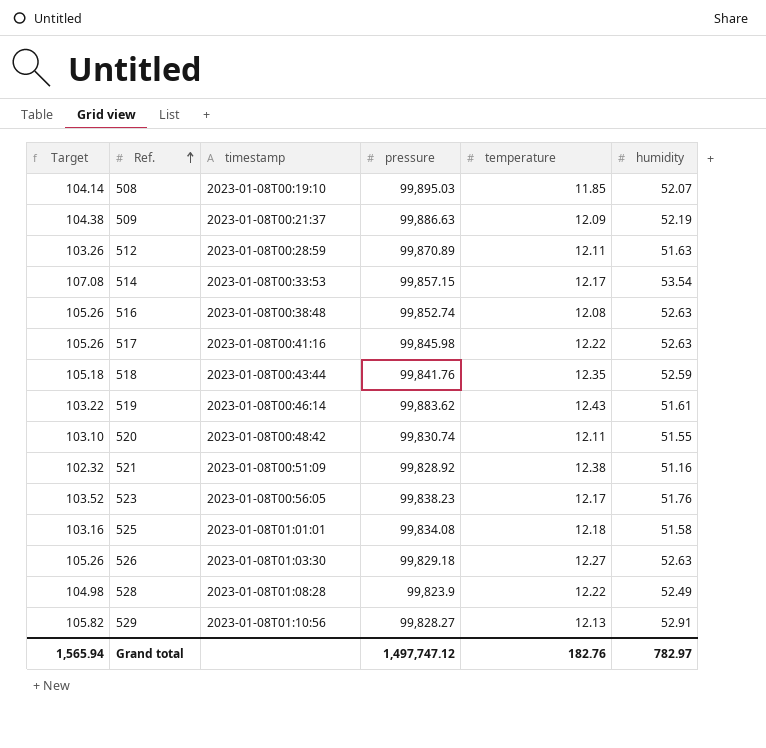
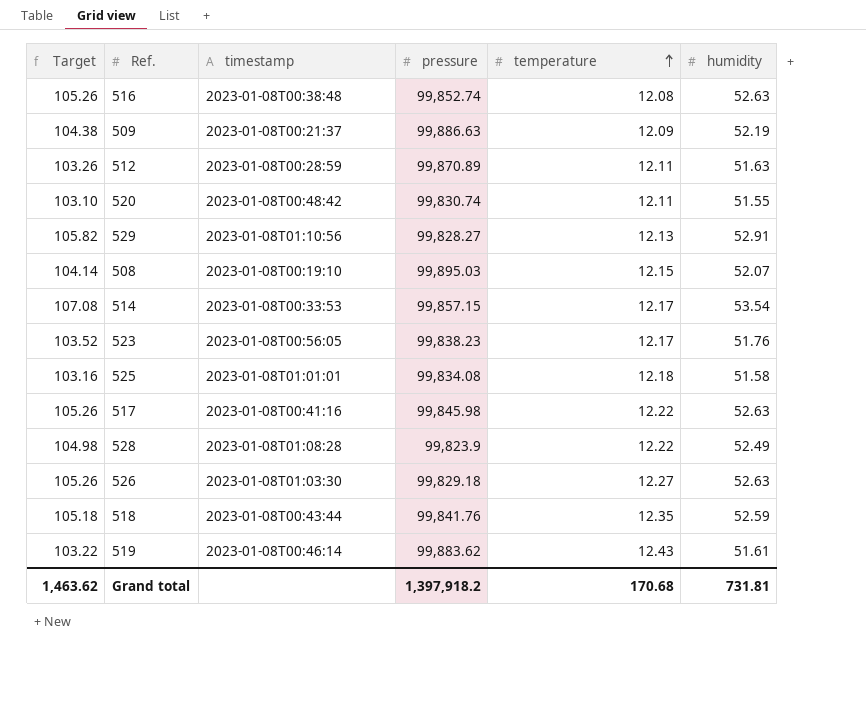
row order: Ref. ascending -> temperature ascending
row 521: 102.32 | 2023-01-08T00:51:09 | 99,828.92 | 12.38 | 51.16 -> none
508 | temperature: 11.85 -> 12.15
Grand total | Target: 1,565.94 -> 1,463.62
Grand total | pressure: 1,497,747.12 -> 1,397,918.2
Grand total | temperature: 182.76 -> 170.68
Grand total | humidity: 782.97 -> 731.81

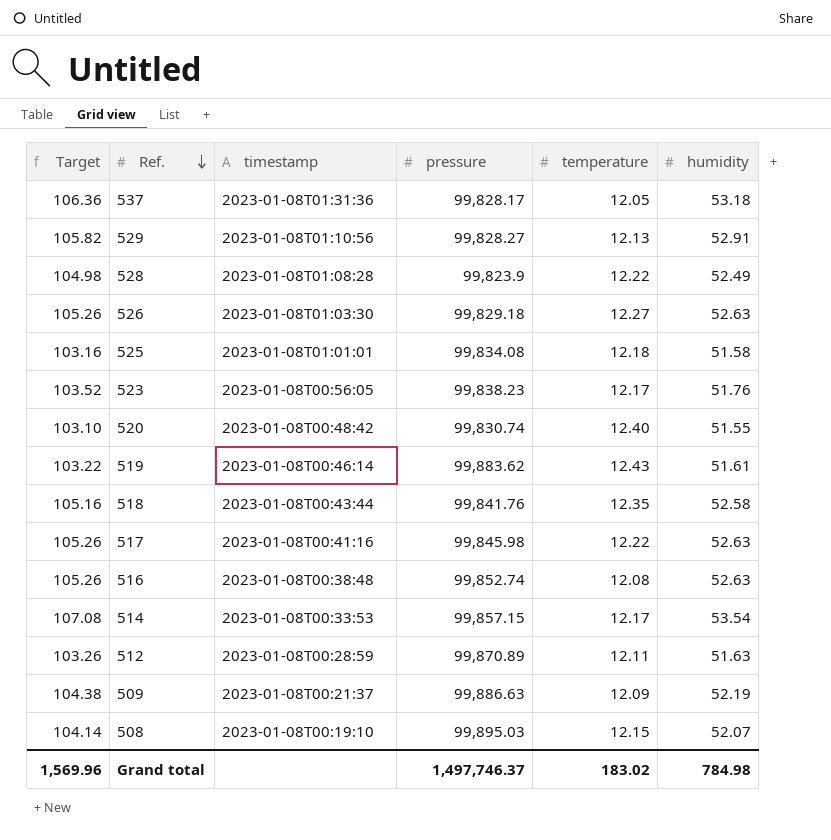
row order: temperature ascending -> Ref. descending
row 537: none -> 106.36 | 2023-01-08T01:31:36 | 99,828.17 | 12.05 | 53.18
520 | temperature: 12.11 -> 12.40
518 | Target: 105.18 -> 105.16
518 | humidity: 52.59 -> 52.58
Grand total | Target: 1,463.62 -> 1,569.96
Grand total | pressure: 1,397,918.2 -> 1,497,746.37
Grand total | temperature: 170.68 -> 183.02
Grand total | humidity: 731.81 -> 784.98

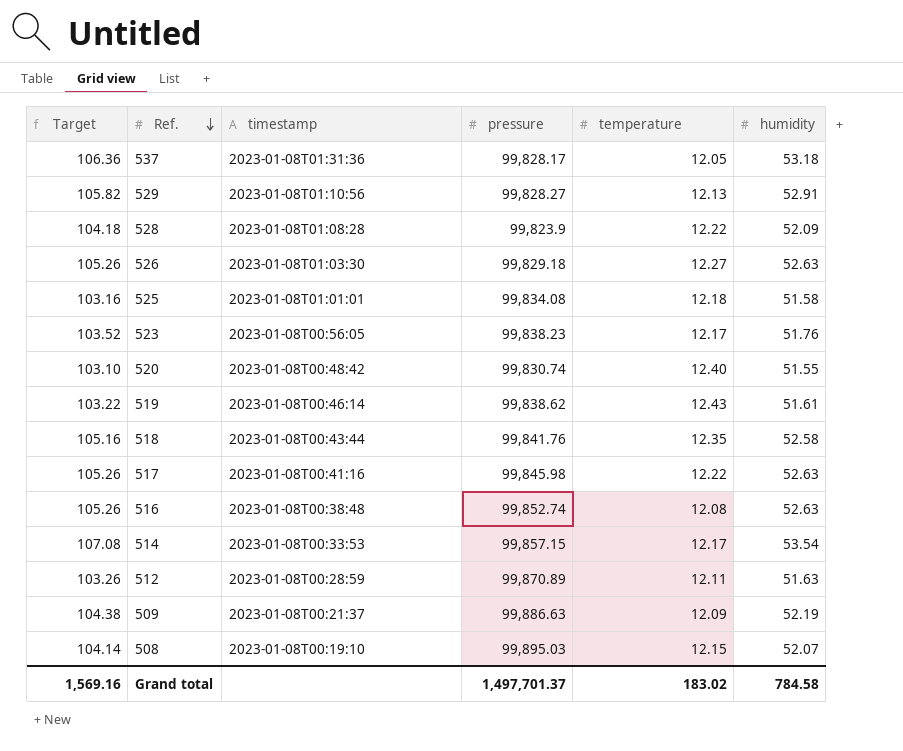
528 | Target: 104.98 -> 104.18
528 | humidity: 52.49 -> 52.09
519 | pressure: 99,883.62 -> 99,838.62
Grand total | Target: 1,569.96 -> 1,569.16
Grand total | pressure: 1,497,746.37 -> 1,497,701.37
Grand total | humidity: 784.98 -> 784.58

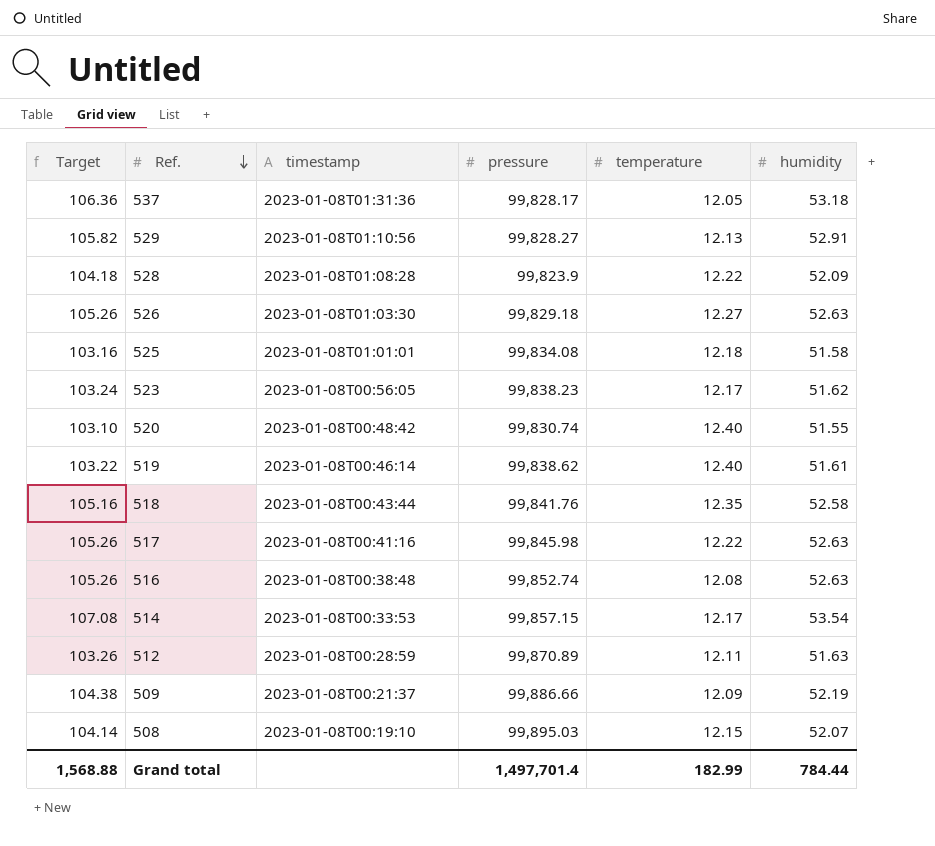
523 | Target: 103.52 -> 103.24
523 | humidity: 51.76 -> 51.62
519 | temperature: 12.43 -> 12.40
509 | pressure: 99,886.63 -> 99,886.66
Grand total | Target: 1,569.16 -> 1,568.88
Grand total | pressure: 1,497,701.37 -> 1,497,701.4
Grand total | temperature: 183.02 -> 182.99
Grand total | humidity: 784.58 -> 784.44

